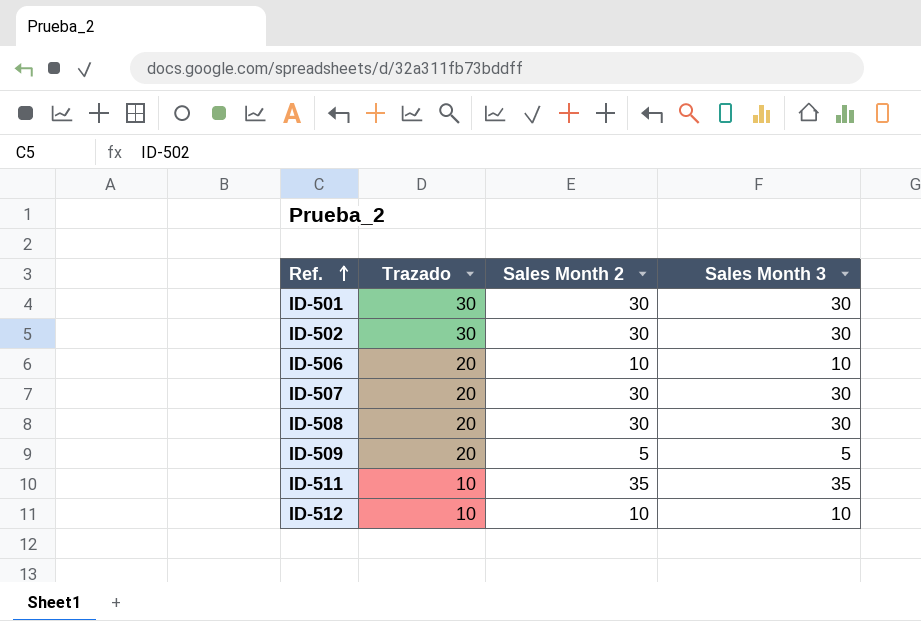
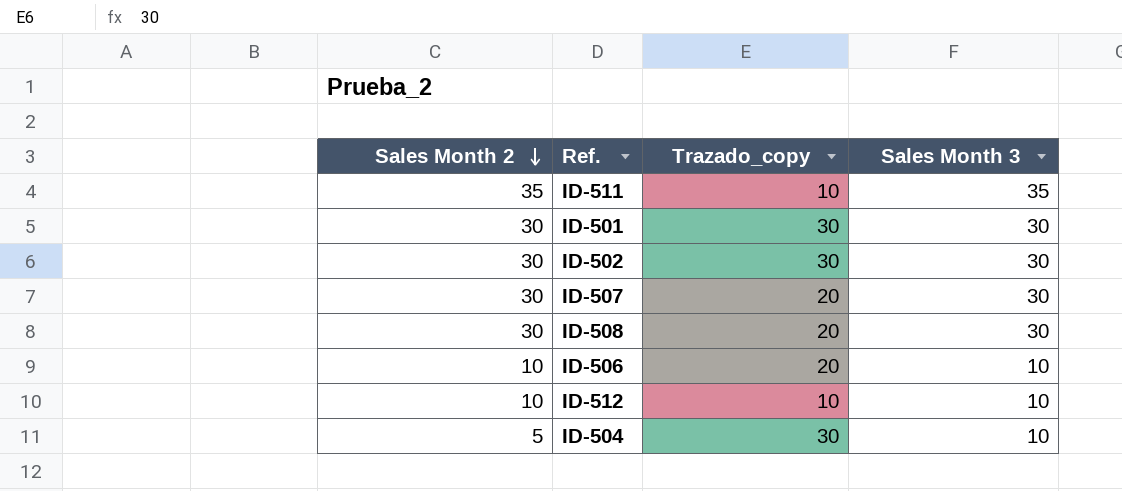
row order: Ref. ascending -> Sales Month 2 descending
column Sales Month 2 | position: 3 -> 1
column name: Trazado -> Trazado_copy
row ID-509: 20 | 5 | 5 -> none
row ID-504: none -> 5 | 30 | 10

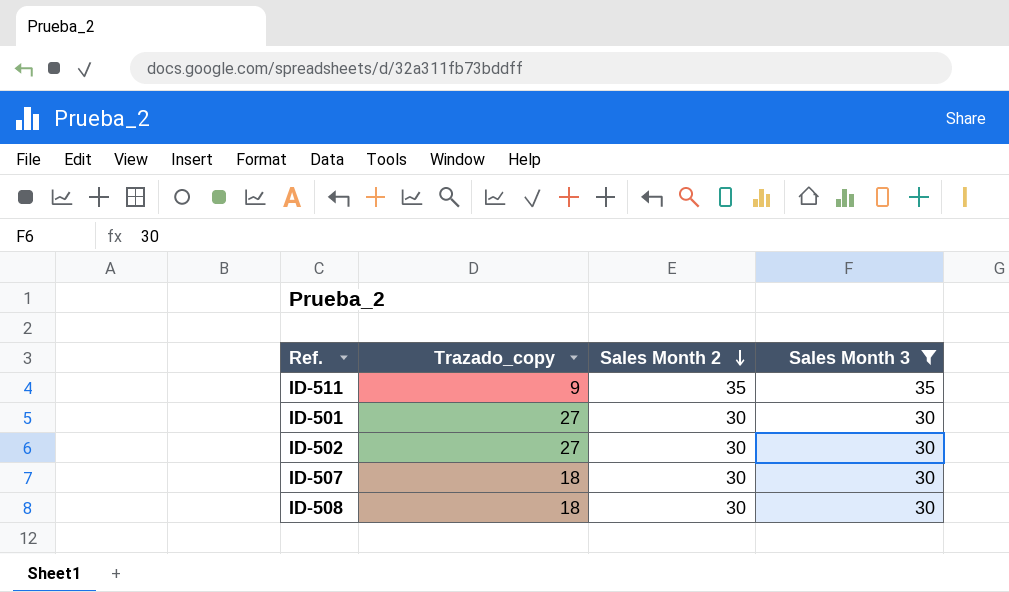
filter: none -> Sales Month 3 != 10
column Sales Month 2 | position: 1 -> 3
ID-511 | Trazado_copy: 10 -> 9
ID-501 | Trazado_copy: 30 -> 27
ID-502 | Trazado_copy: 30 -> 27
ID-507 | Trazado_copy: 20 -> 18
ID-508 | Trazado_copy: 20 -> 18

